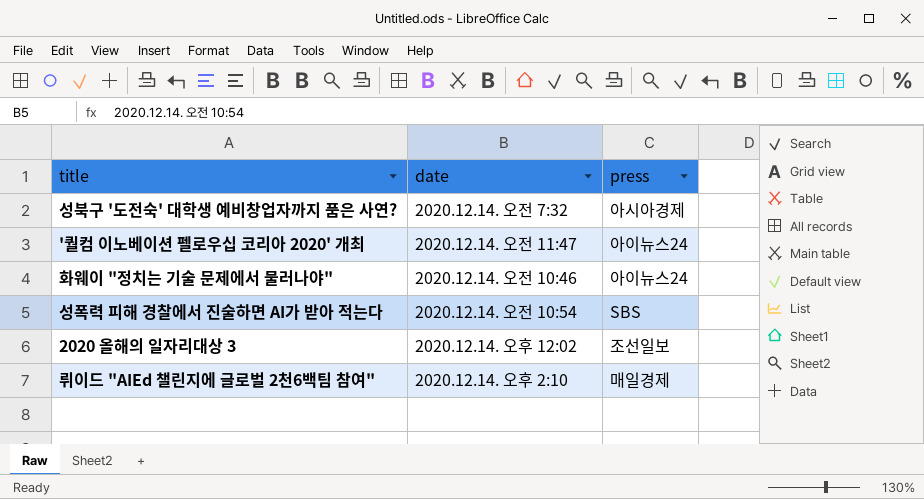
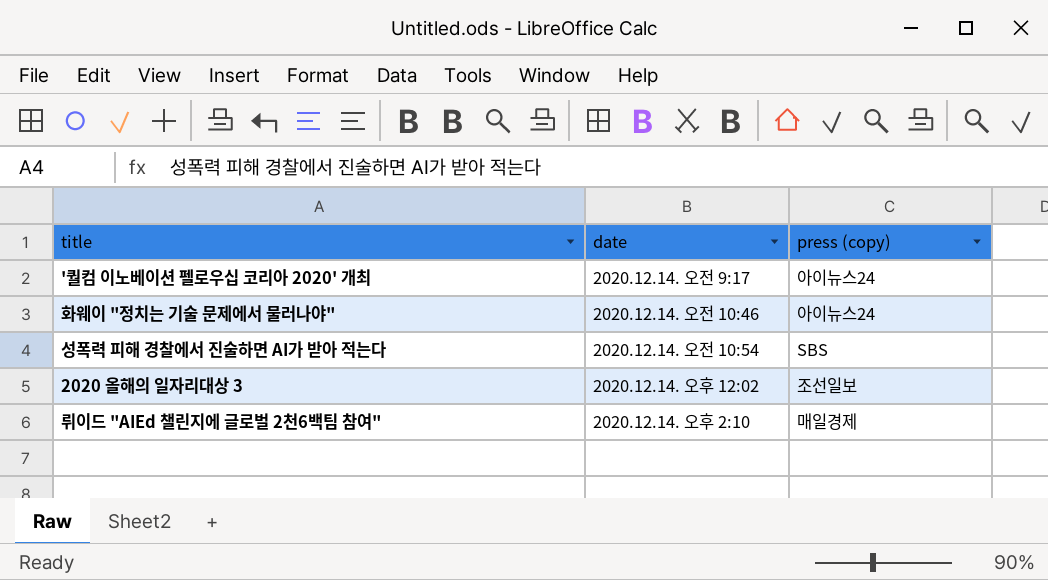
column name: press -> press (copy)
row 성북구 '도전숙' 대학생 예비창업자까지 품은 사연?: 2020.12.14. 오전 7:32 | 아시아경제 -> none
'퀄컴 이노베이션 펠로우십 코리아 2020' 개최 | date: 2020.12.14. 오전 11:47 -> 2020.12.14. 오전 9:17

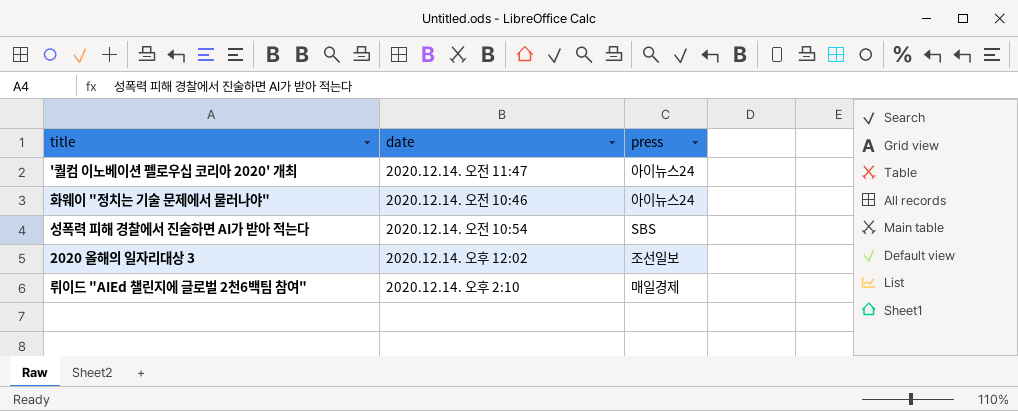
column name: press (copy) -> press
'퀄컴 이노베이션 펠로우십 코리아 2020' 개최 | date: 2020.12.14. 오전 9:17 -> 2020.12.14. 오전 11:47

